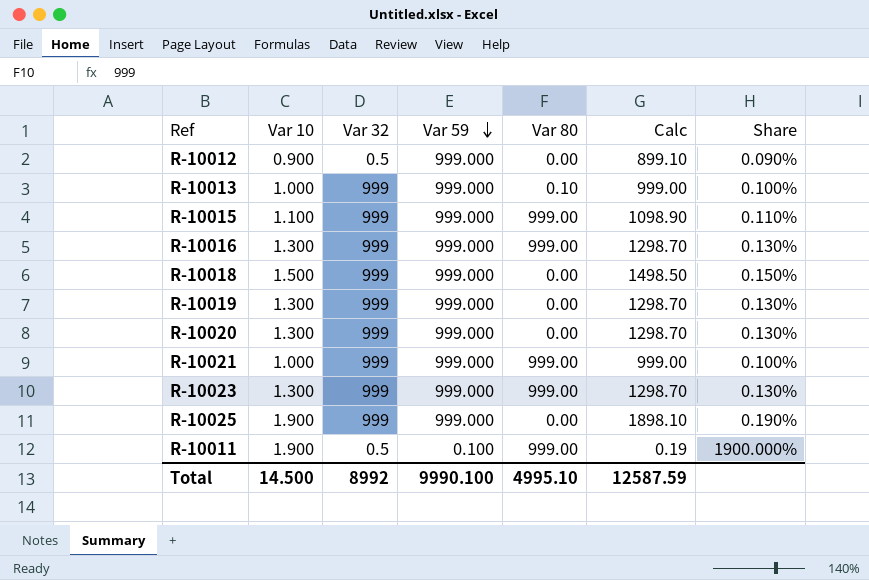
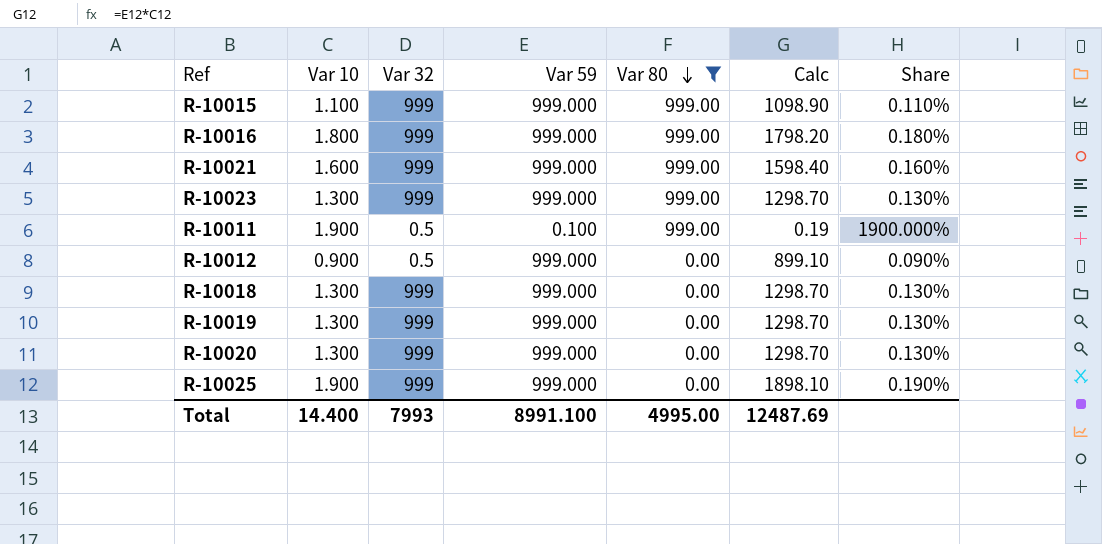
filter: none -> Var 80 != 0.10
row order: Var 59 descending -> Var 80 descending
R-10016 | Var 10: 1.300 -> 1.800
R-10016 | Calc: 1298.70 -> 1798.20
R-10016 | Share: 0.130% -> 0.180%
R-10021 | Var 10: 1.000 -> 1.600
R-10021 | Calc: 999.00 -> 1598.40
R-10021 | Share: 0.100% -> 0.160%
R-10018 | Var 10: 1.500 -> 1.300
R-10018 | Calc: 1498.50 -> 1298.70
R-10018 | Share: 0.150% -> 0.130%
Total | Var 10: 14.500 -> 14.400
Total | Var 32: 8992 -> 7993
Total | Var 59: 9990.100 -> 8991.100
Total | Var 80: 4995.10 -> 4995.00
Total | Calc: 12587.59 -> 12487.69

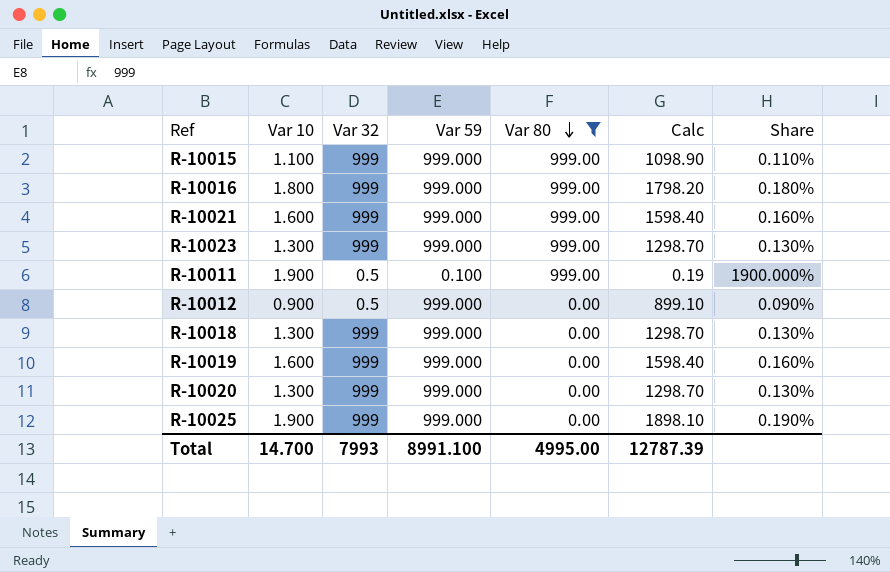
R-10019 | Var 10: 1.300 -> 1.600
R-10019 | Calc: 1298.70 -> 1598.40
R-10019 | Share: 0.130% -> 0.160%
Total | Var 10: 14.400 -> 14.700
Total | Calc: 12487.69 -> 12787.39

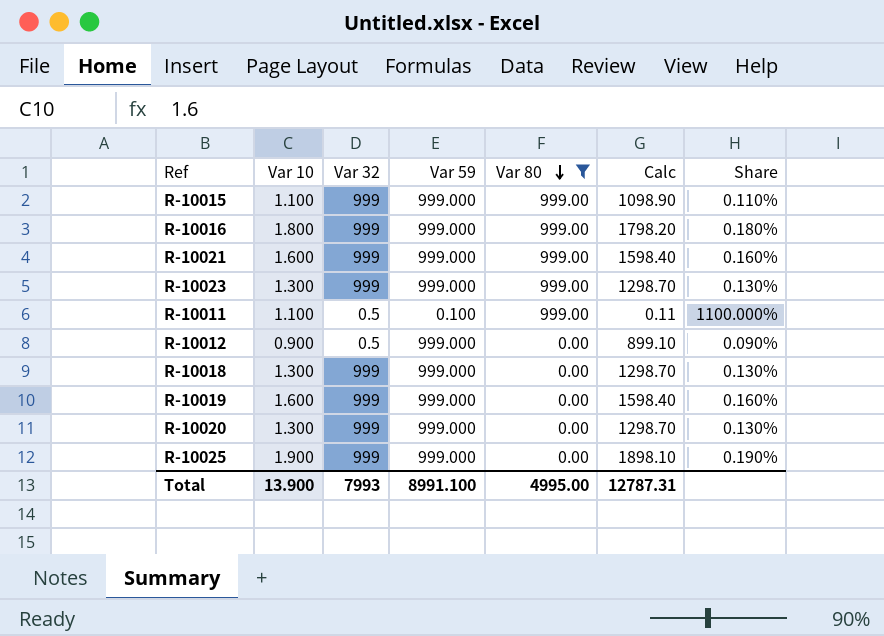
R-10011 | Var 10: 1.900 -> 1.100
R-10011 | Calc: 0.19 -> 0.11
R-10011 | Share: 1900.000% -> 1100.000%
Total | Var 10: 14.700 -> 13.900
Total | Calc: 12787.39 -> 12787.31

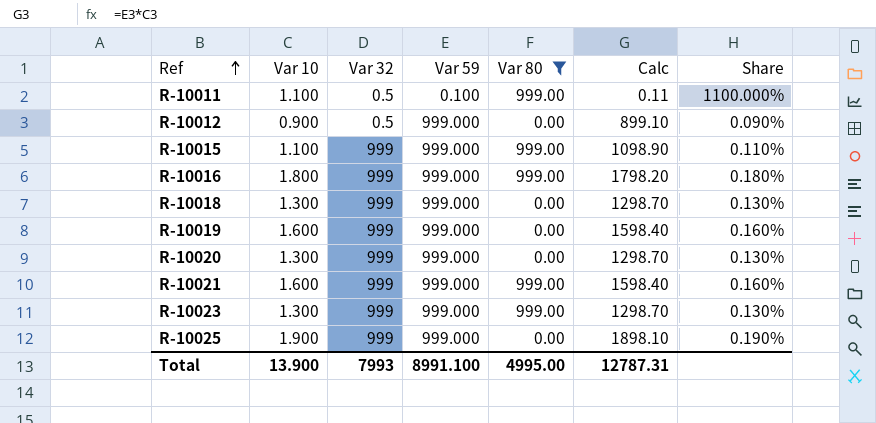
row order: Var 80 descending -> Ref ascending

